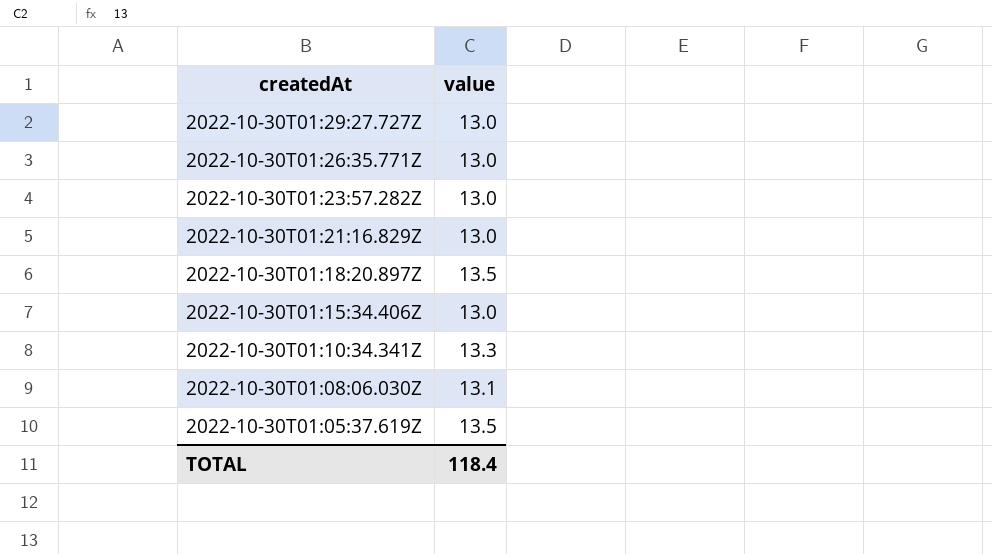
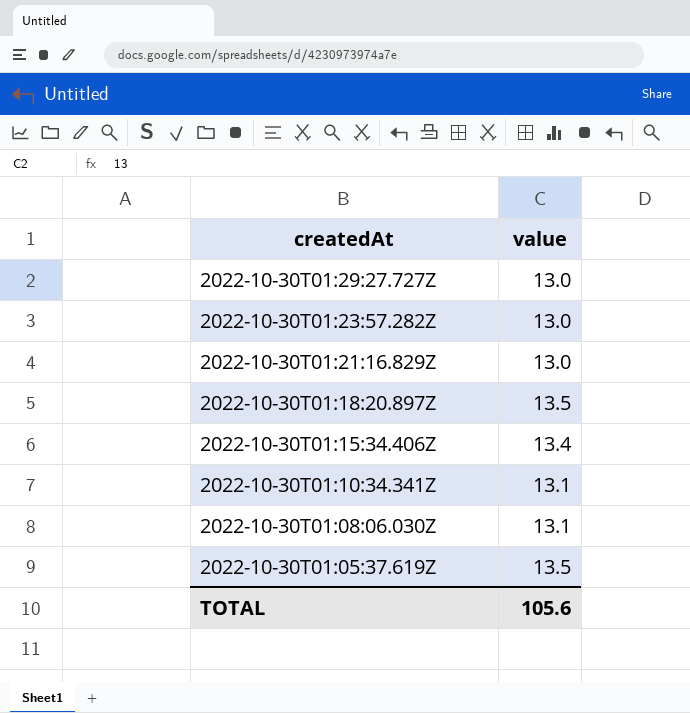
row 2022-10-30T01:26:35.771Z: 13.0 -> none
2022-10-30T01:15:34.406Z | value: 13.0 -> 13.4
2022-10-30T01:10:34.341Z | value: 13.3 -> 13.1
TOTAL | value: 118.4 -> 105.6

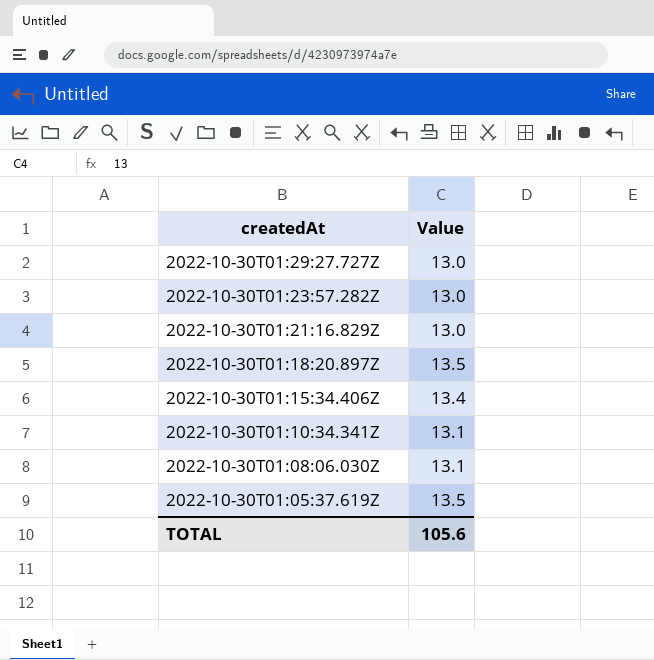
column name: value -> Value

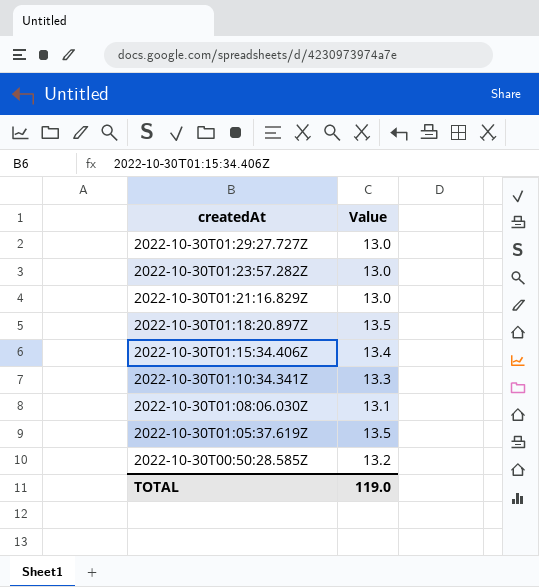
2022-10-30T01:10:34.341Z | Value: 13.1 -> 13.3
row 2022-10-30T00:50:28.585Z: none -> 13.2
TOTAL | Value: 105.6 -> 119.0

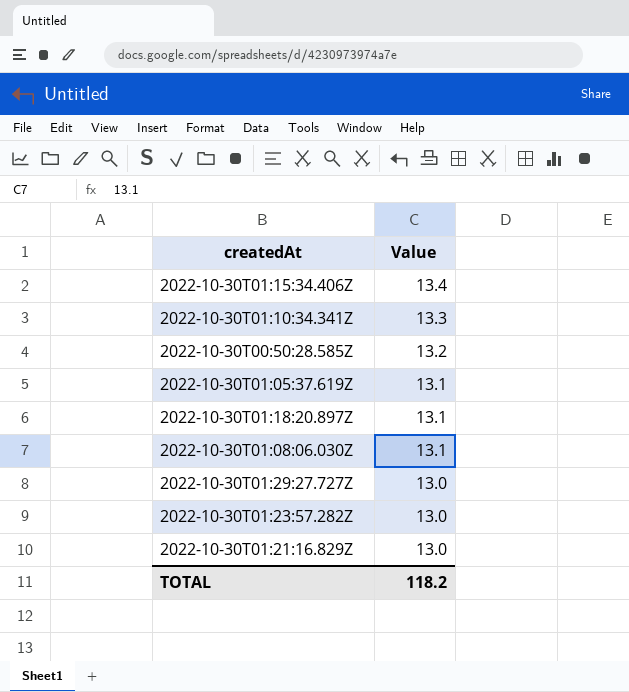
row order: createdAt descending -> Value descending
2022-10-30T01:05:37.619Z | Value: 13.5 -> 13.1
2022-10-30T01:18:20.897Z | Value: 13.5 -> 13.1
TOTAL | Value: 119.0 -> 118.2

